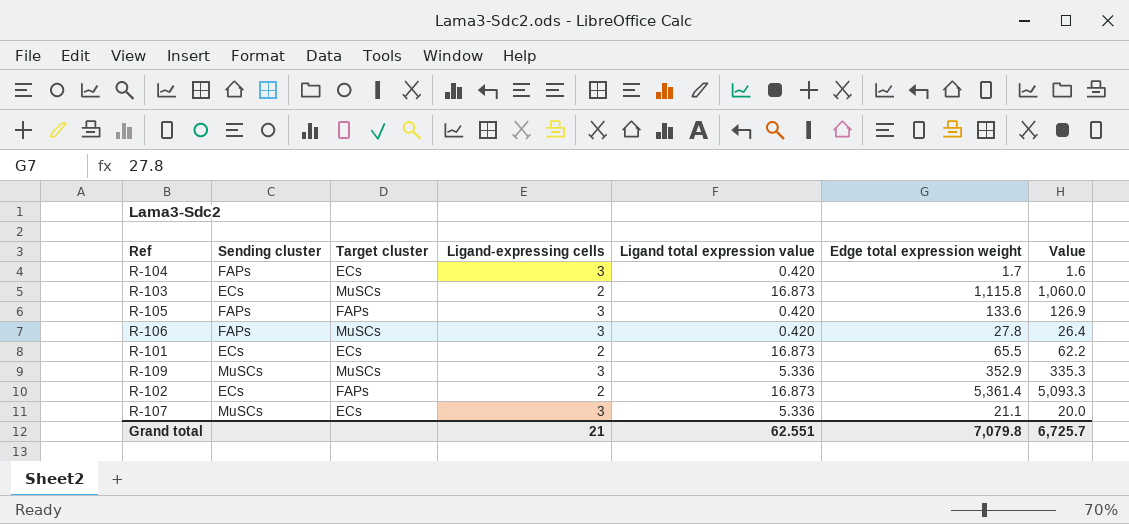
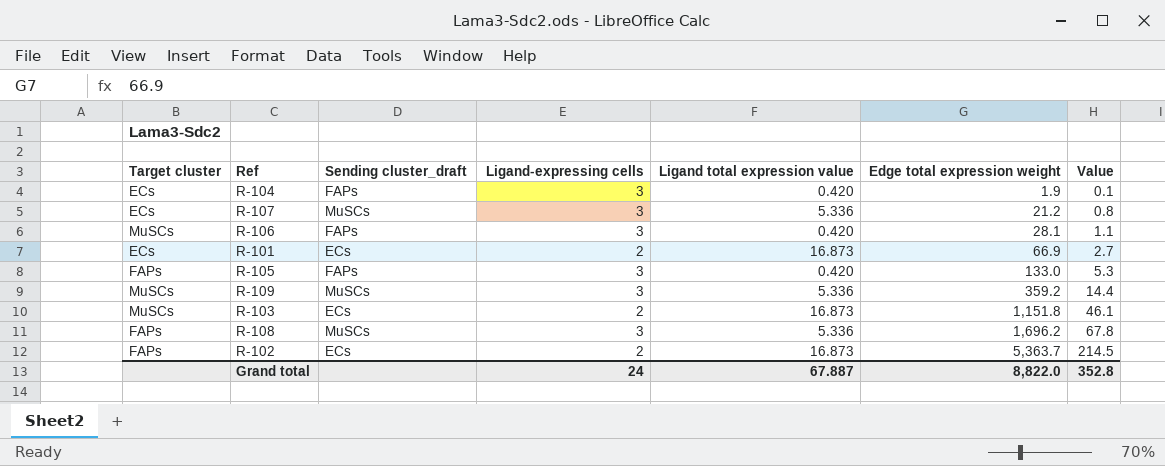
row order: none -> Edge total expression weight ascending
column Target cluster | position: 3 -> 1
column name: Sending cluster -> Sending cluster_draft
column Value | formula: [Edge total expression weight] * 0.95 -> [Edge total expression weight] * 0.04
R-104 | Edge total expression weight: 1.7 -> 1.9
R-107 | Edge total expression weight: 21.1 -> 21.2
R-106 | Edge total expression weight: 27.8 -> 28.1
R-101 | Edge total expression weight: 65.5 -> 66.9
R-105 | Edge total expression weight: 133.6 -> 133.0
R-109 | Edge total expression weight: 352.9 -> 359.2
R-103 | Edge total expression weight: 1,115.8 -> 1,151.8
row R-108: none -> FAPs | MuSCs | 3 | 5.336 | 1,696.2 | 67.8
R-102 | Edge total expression weight: 5,361.4 -> 5,363.7
Grand total | Ligand-expressing cells: 21 -> 24
Grand total | Ligand total expression value: 62.551 -> 67.887
Grand total | Edge total expression weight: 7,079.8 -> 8,822.0
Grand total | Value: 6,725.7 -> 352.8

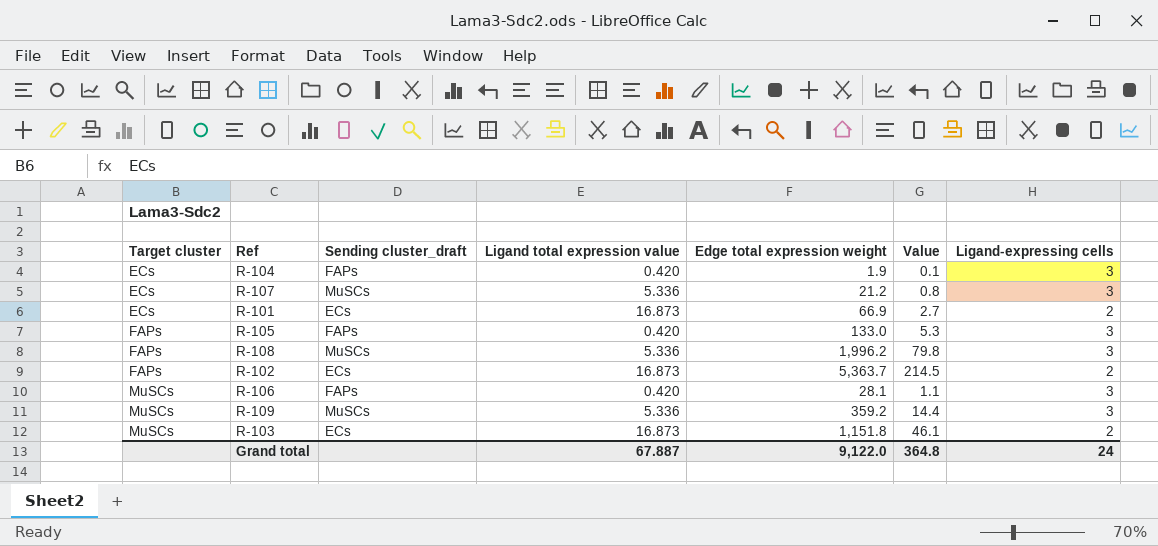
row order: Edge total expression weight ascending -> Target cluster ascending
column Ligand-expressing cells | position: 4 -> 7
R-108 | Edge total expression weight: 1,696.2 -> 1,996.2
R-108 | Value: 67.8 -> 79.8
Grand total | Edge total expression weight: 8,822.0 -> 9,122.0
Grand total | Value: 352.8 -> 364.8

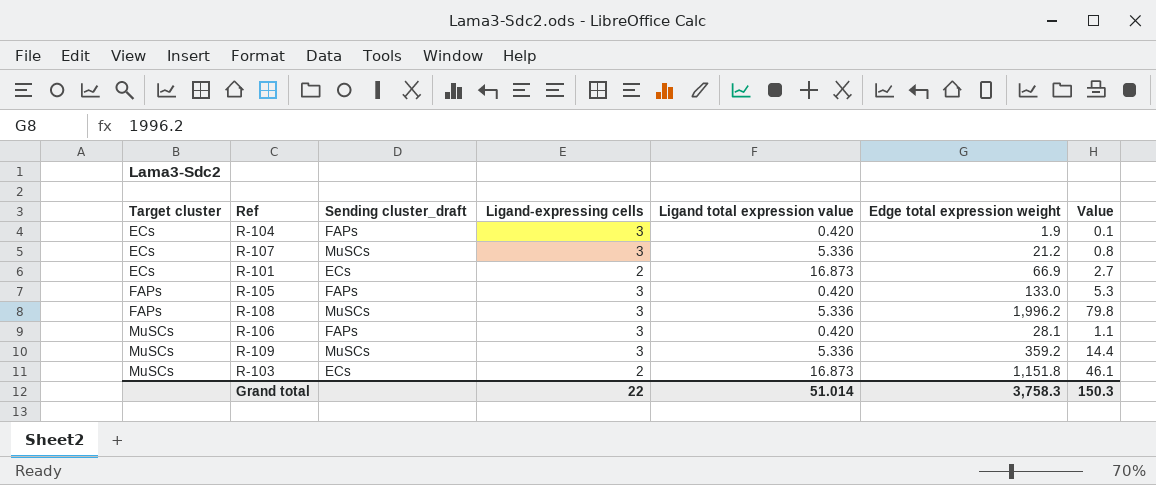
column Ligand-expressing cells | position: 7 -> 4
row R-102: FAPs | ECs | 16.873 | 5,363.7 | 214.5 | 2 -> none
Grand total | Ligand-expressing cells: 24 -> 22
Grand total | Ligand total expression value: 67.887 -> 51.014
Grand total | Edge total expression weight: 9,122.0 -> 3,758.3
Grand total | Value: 364.8 -> 150.3

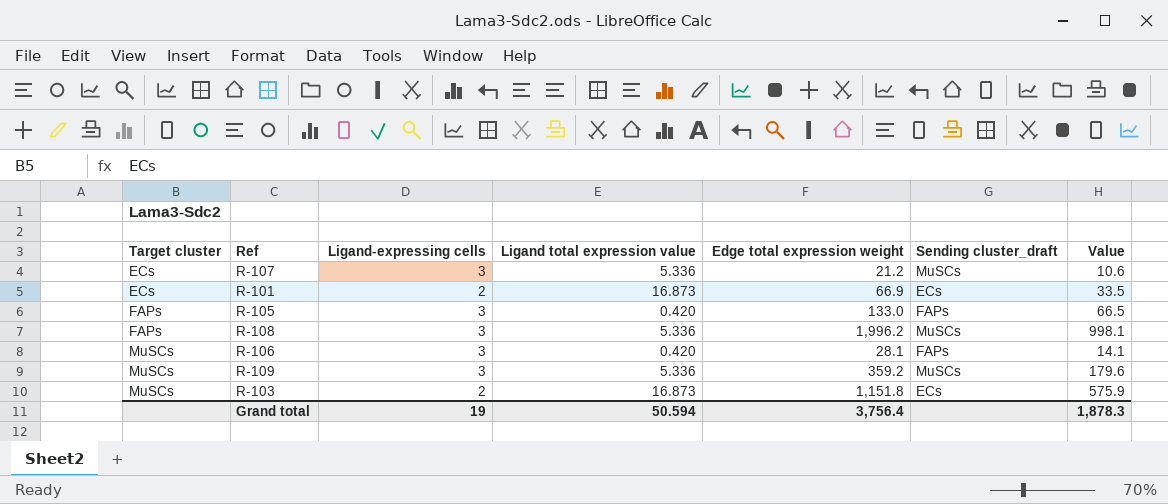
column Sending cluster_draft | position: 3 -> 6
column Value | formula: [Edge total expression weight] * 0.04 -> [Edge total expression weight] * 0.5
row R-104: ECs | FAPs | 3 | 0.420 | 1.9 | 0.1 -> none
Grand total | Ligand-expressing cells: 22 -> 19
Grand total | Ligand total expression value: 51.014 -> 50.594
Grand total | Edge total expression weight: 3,758.3 -> 3,756.4
Grand total | Value: 150.3 -> 1,878.3

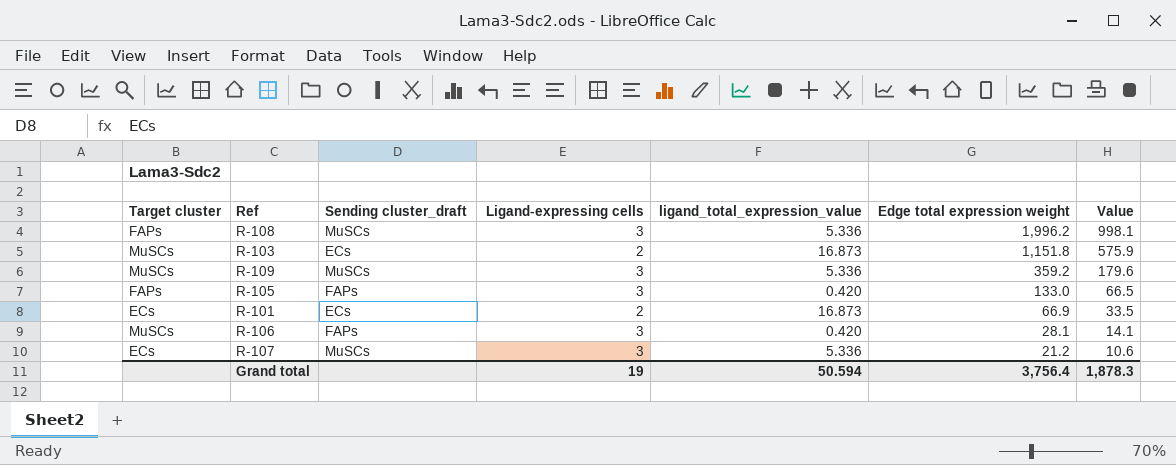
row order: Target cluster ascending -> Edge total expression weight descending
column Sending cluster_draft | position: 6 -> 3
column name: Ligand total expression value -> ligand_total_expression_value

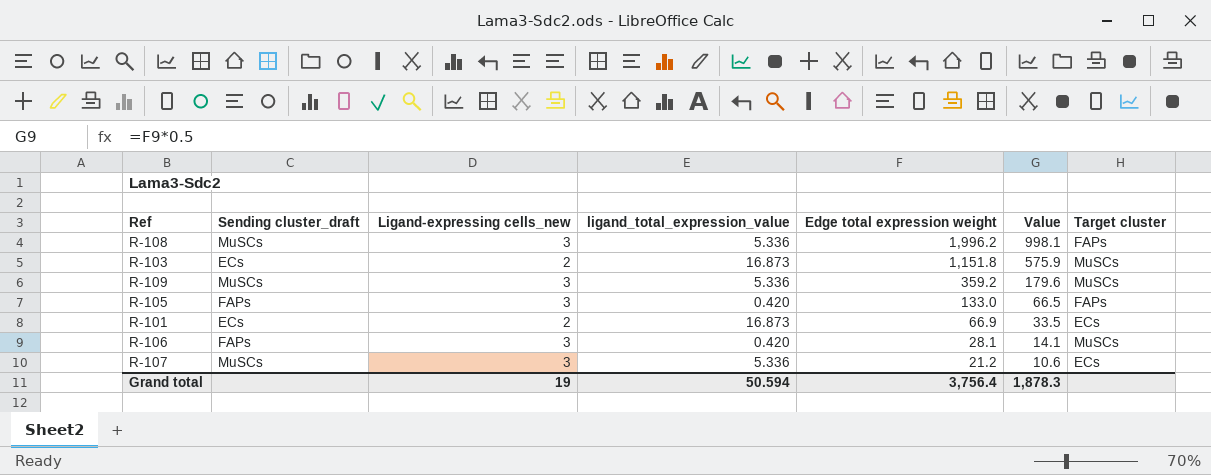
column name: Ligand-expressing cells -> Ligand-expressing cells_new
column Target cluster | position: 1 -> 7

